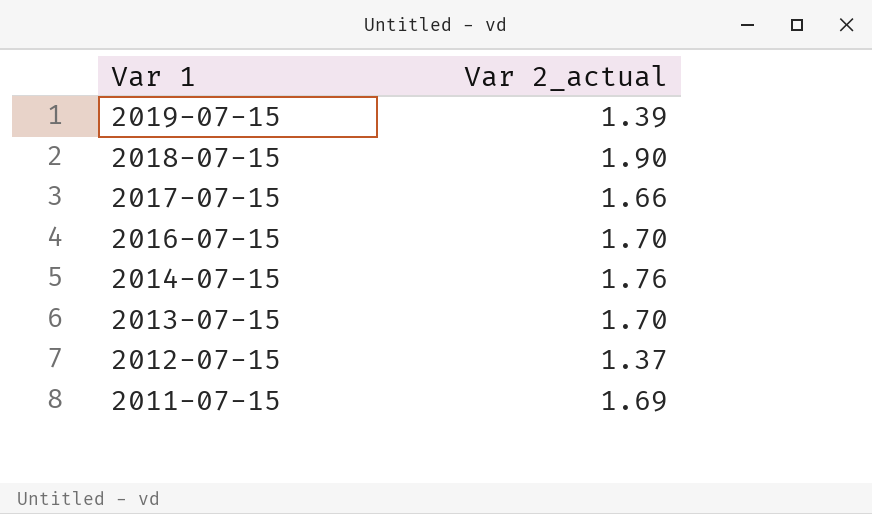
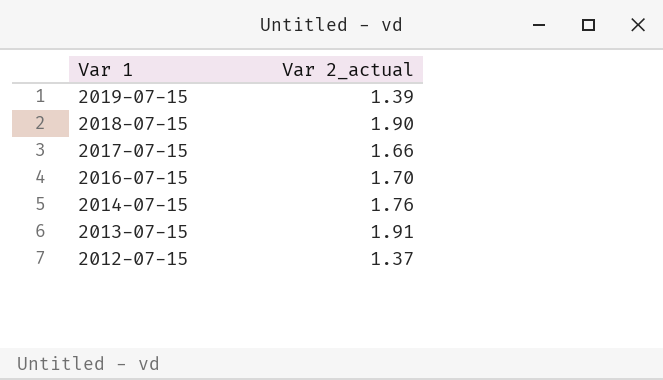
row 2011-07-15: 1.69 -> none
2013-07-15 | Var 2_actual: 1.70 -> 1.91

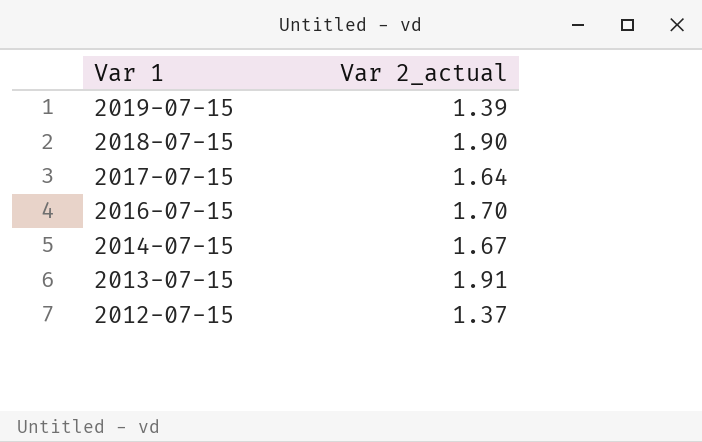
2017-07-15 | Var 2_actual: 1.66 -> 1.64
2014-07-15 | Var 2_actual: 1.76 -> 1.67

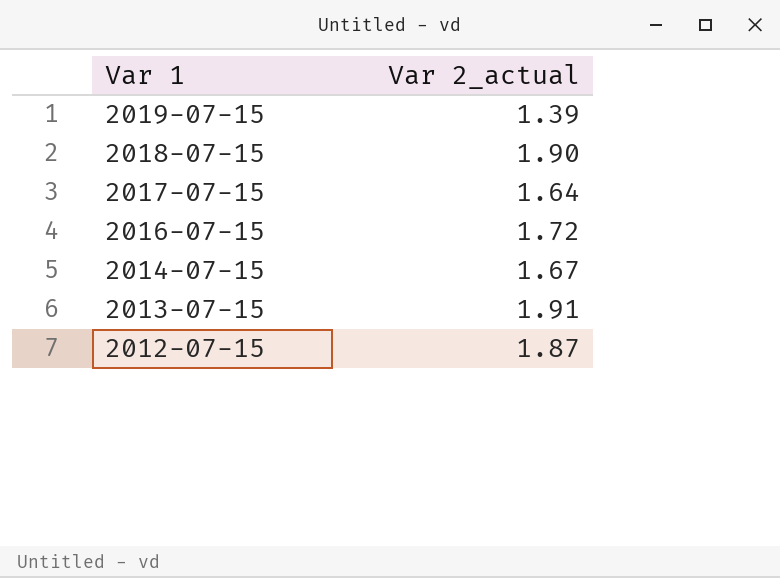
2016-07-15 | Var 2_actual: 1.70 -> 1.72
2012-07-15 | Var 2_actual: 1.37 -> 1.87

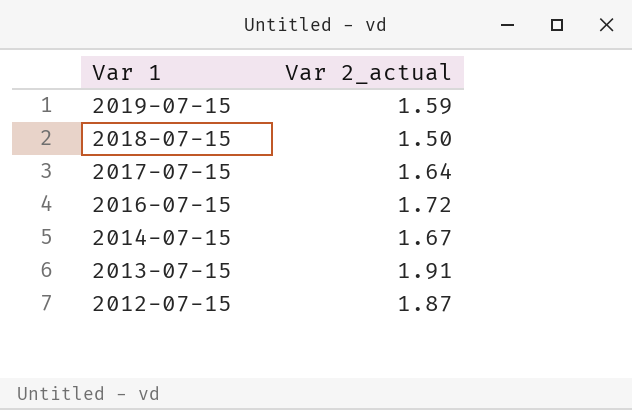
2019-07-15 | Var 2_actual: 1.39 -> 1.59
2018-07-15 | Var 2_actual: 1.90 -> 1.50

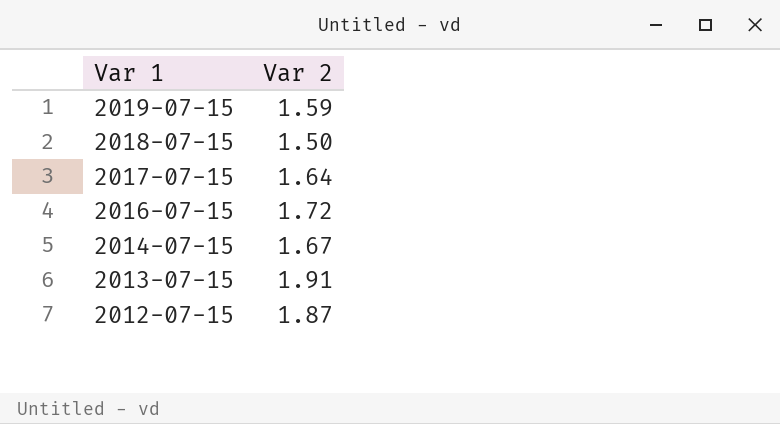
column name: Var 2_actual -> Var 2

